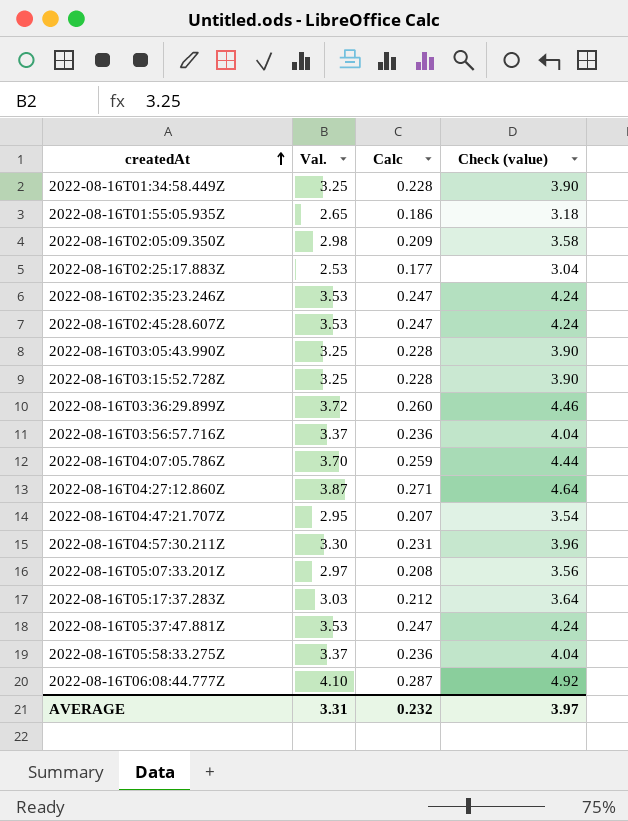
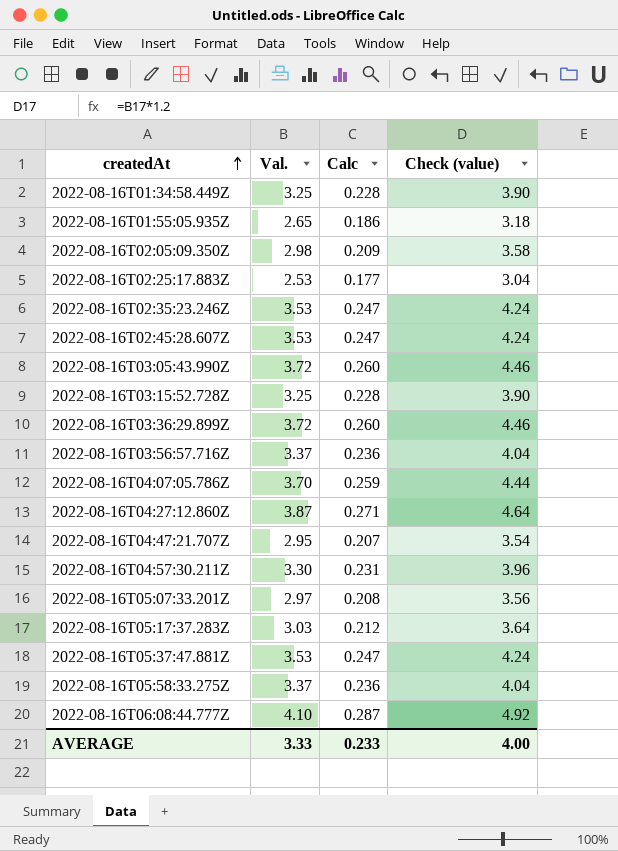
2022-08-16T03:05:43.990Z | Val.: 3.25 -> 3.72
2022-08-16T03:05:43.990Z | Calc: 0.228 -> 0.260
2022-08-16T03:05:43.990Z | Check (value): 3.90 -> 4.46
AVERAGE | Val.: 3.31 -> 3.33
AVERAGE | Calc: 0.232 -> 0.233
AVERAGE | Check (value): 3.97 -> 4.00

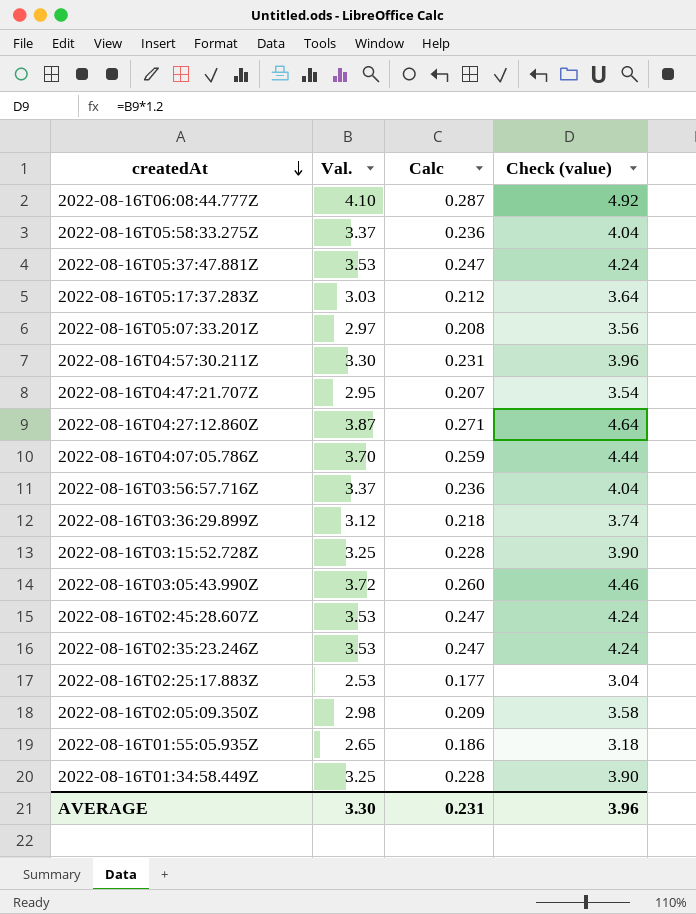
row order: createdAt ascending -> createdAt descending
2022-08-16T03:36:29.899Z | Val.: 3.72 -> 3.12
2022-08-16T03:36:29.899Z | Calc: 0.260 -> 0.218
2022-08-16T03:36:29.899Z | Check (value): 4.46 -> 3.74
AVERAGE | Val.: 3.33 -> 3.30
AVERAGE | Calc: 0.233 -> 0.231
AVERAGE | Check (value): 4.00 -> 3.96

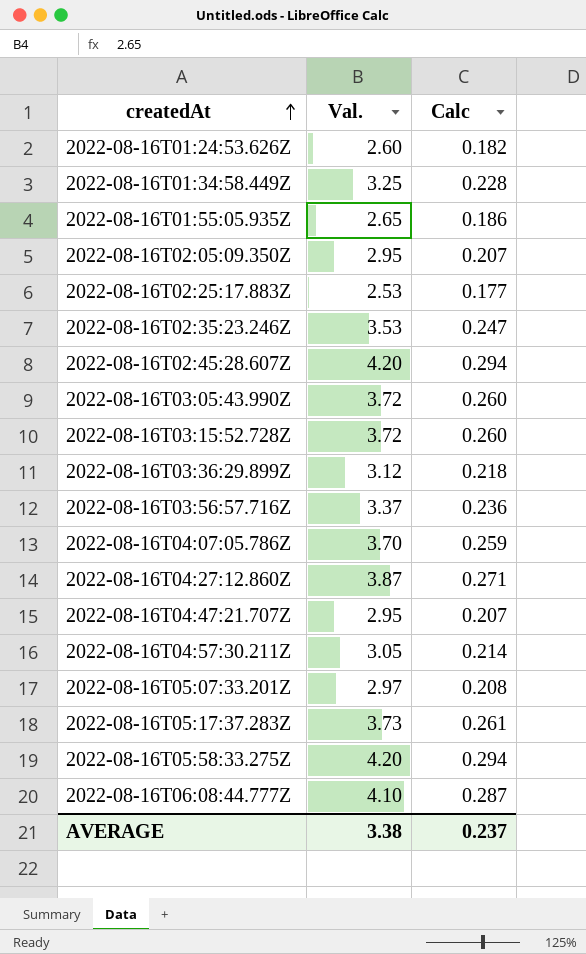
row order: createdAt descending -> createdAt ascending
column Check (value) | formula: [Val.] * 1.2 -> none
row 2022-08-16T05:37:47.881Z: 3.53 | 0.247 | 4.24 -> none
row 2022-08-16T01:24:53.626Z: none -> 2.60 | 0.182
2022-08-16T02:05:09.350Z | Val.: 2.98 -> 2.95
2022-08-16T02:05:09.350Z | Calc: 0.209 -> 0.207
2022-08-16T02:45:28.607Z | Val.: 3.53 -> 4.20
2022-08-16T02:45:28.607Z | Calc: 0.247 -> 0.294
2022-08-16T03:15:52.728Z | Val.: 3.25 -> 3.72
2022-08-16T03:15:52.728Z | Calc: 0.228 -> 0.260
2022-08-16T04:57:30.211Z | Val.: 3.30 -> 3.05
2022-08-16T04:57:30.211Z | Calc: 0.231 -> 0.214
2022-08-16T05:17:37.283Z | Val.: 3.03 -> 3.73
2022-08-16T05:17:37.283Z | Calc: 0.212 -> 0.261
2022-08-16T05:58:33.275Z | Val.: 3.37 -> 4.20
2022-08-16T05:58:33.275Z | Calc: 0.236 -> 0.294
AVERAGE | Val.: 3.30 -> 3.38
AVERAGE | Calc: 0.231 -> 0.237

